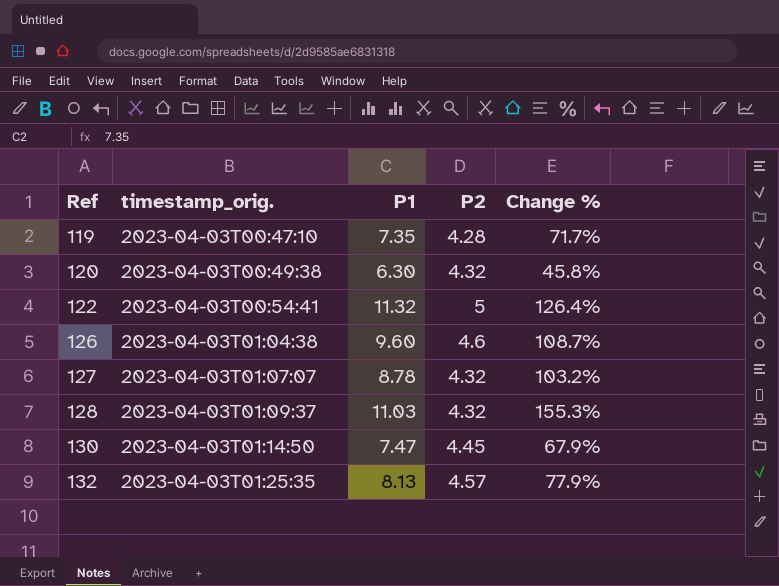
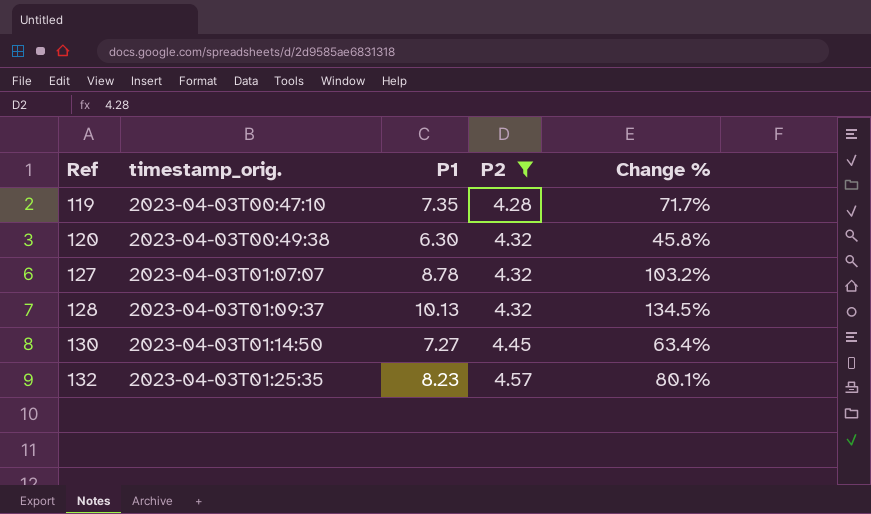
filter: none -> P2 <= 4.57
128 | P1: 11.03 -> 10.13
128 | Change %: 155.3% -> 134.5%
130 | P1: 7.47 -> 7.27
130 | Change %: 67.9% -> 63.4%
132 | P1: 8.13 -> 8.23
132 | Change %: 77.9% -> 80.1%

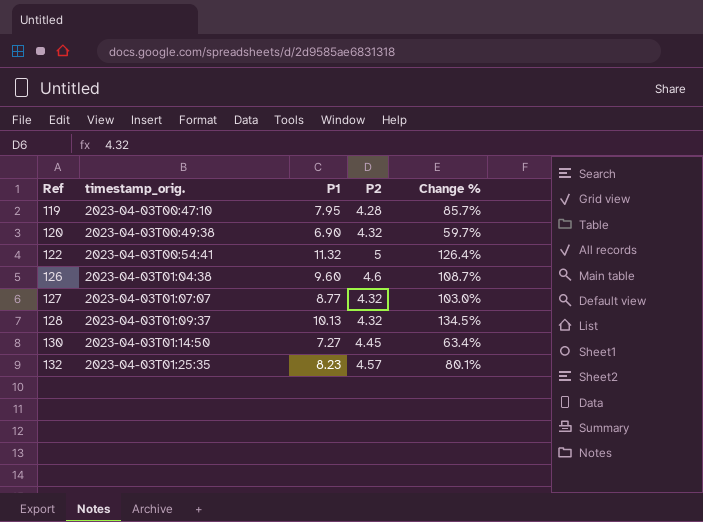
filter: P2 <= 4.57 -> none
119 | P1: 7.35 -> 7.95
119 | Change %: 71.7% -> 85.7%
120 | P1: 6.30 -> 6.90
120 | Change %: 45.8% -> 59.7%
127 | P1: 8.78 -> 8.77
127 | Change %: 103.2% -> 103.0%

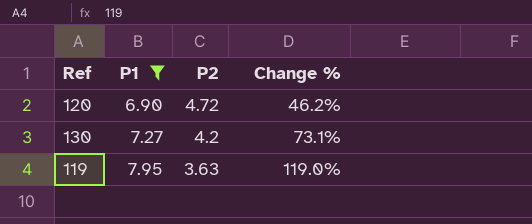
filter: none -> P1 <= 7.95
row order: Ref ascending -> P1 ascending
column timestamp_orig. | position: 2 -> none
120 | P2: 4.32 -> 4.72
120 | Change %: 59.7% -> 46.2%
130 | P2: 4.45 -> 4.2
130 | Change %: 63.4% -> 73.1%
119 | P2: 4.28 -> 3.63
119 | Change %: 85.7% -> 119.0%

